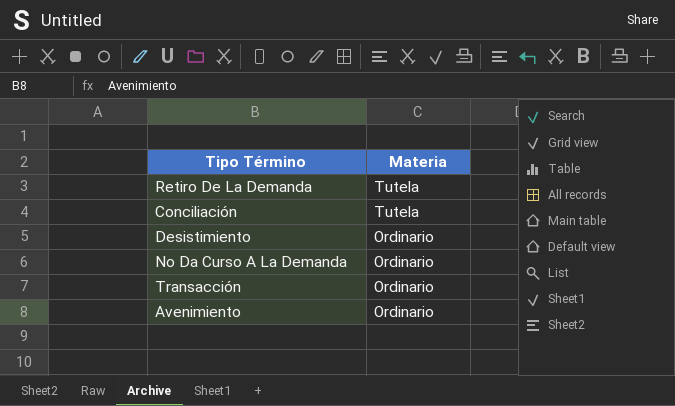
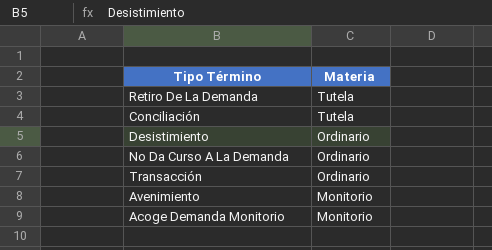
Avenimiento | Materia: Ordinario -> Monitorio
row Acoge Demanda Monitorio: none -> Monitorio

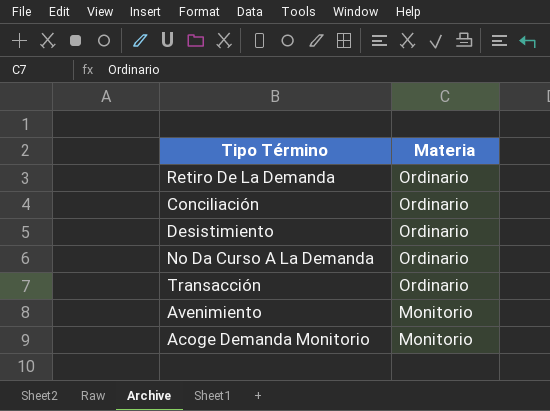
Retiro De La Demanda | Materia: Tutela -> Ordinario
Conciliación | Materia: Tutela -> Ordinario

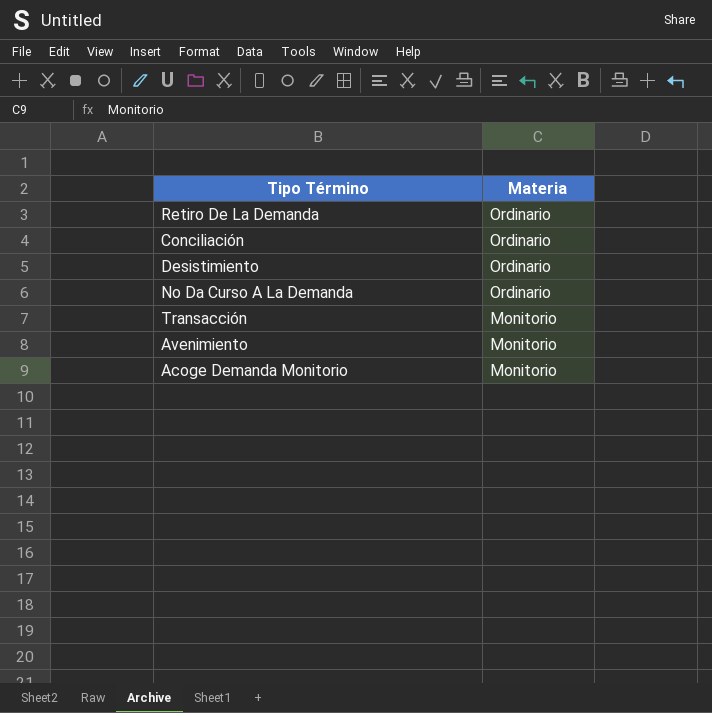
Transacción | Materia: Ordinario -> Monitorio

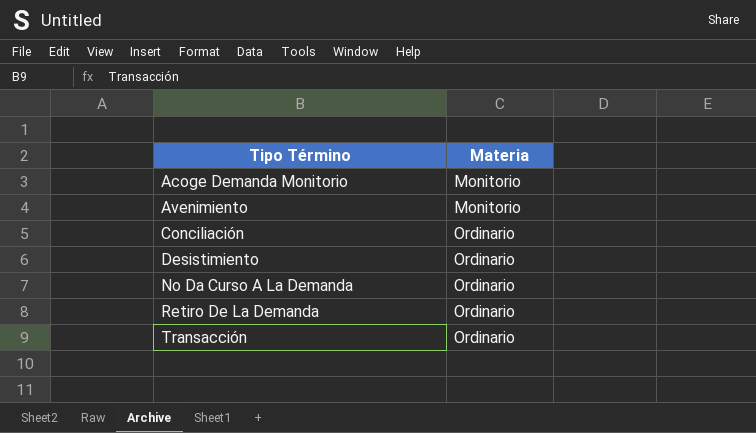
row order: Materia descending -> Tipo Término ascending
Transacción | Materia: Monitorio -> Ordinario

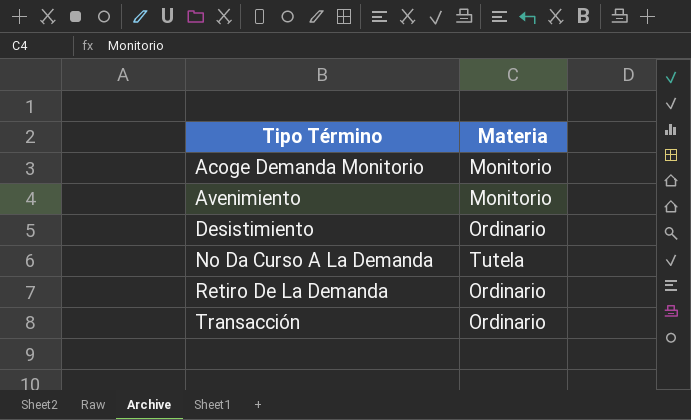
row Conciliación: Ordinario -> none
No Da Curso A La Demanda | Materia: Ordinario -> Tutela

